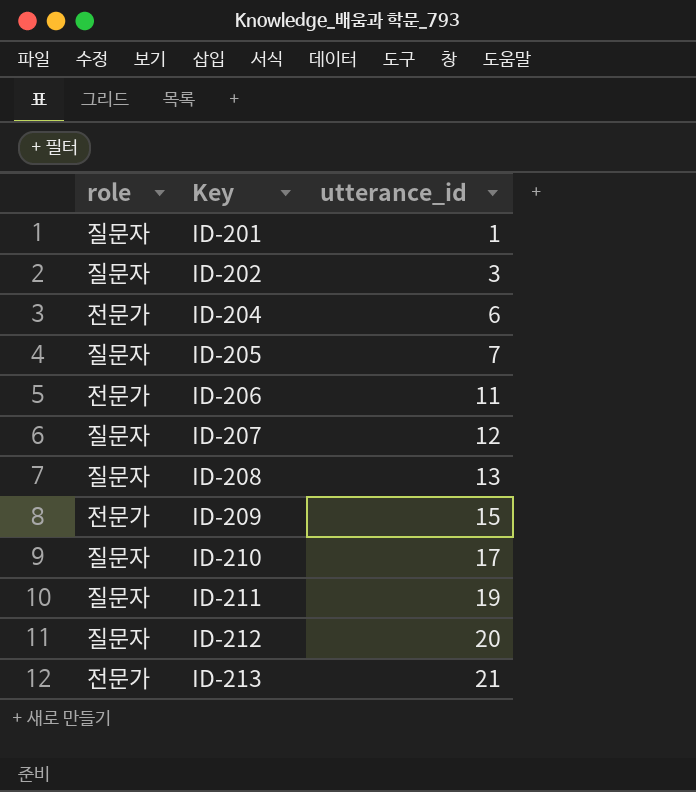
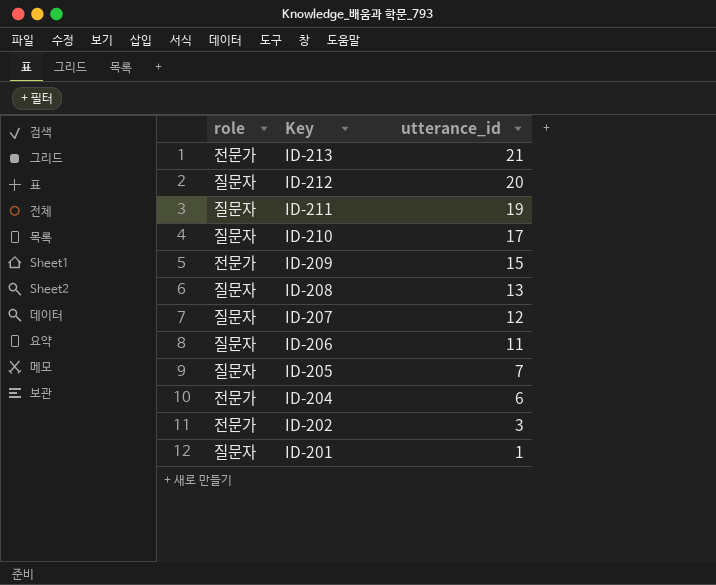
row order: Key ascending -> Key descending
ID-206 | role: 전문가 -> 질문자
ID-202 | role: 질문자 -> 전문가

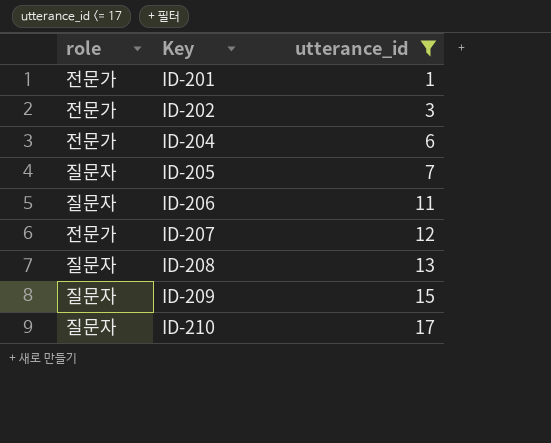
filter: none -> utterance_id <= 17
row order: Key descending -> Key ascending
ID-201 | role: 질문자 -> 전문가
ID-207 | role: 질문자 -> 전문가
ID-209 | role: 전문가 -> 질문자

